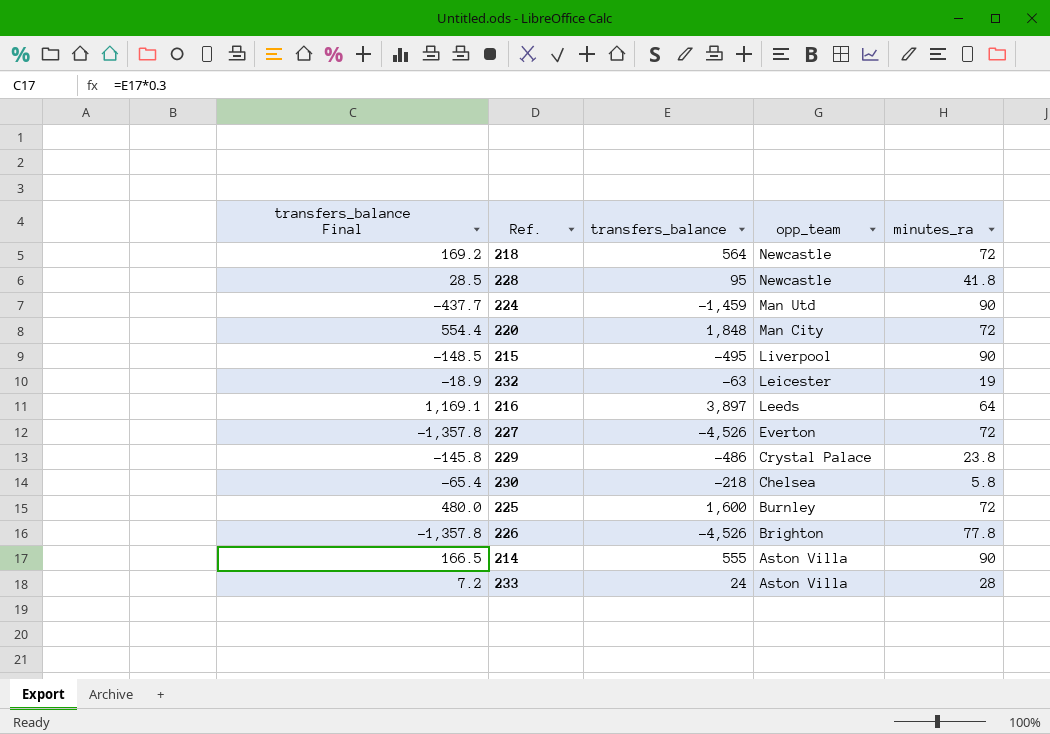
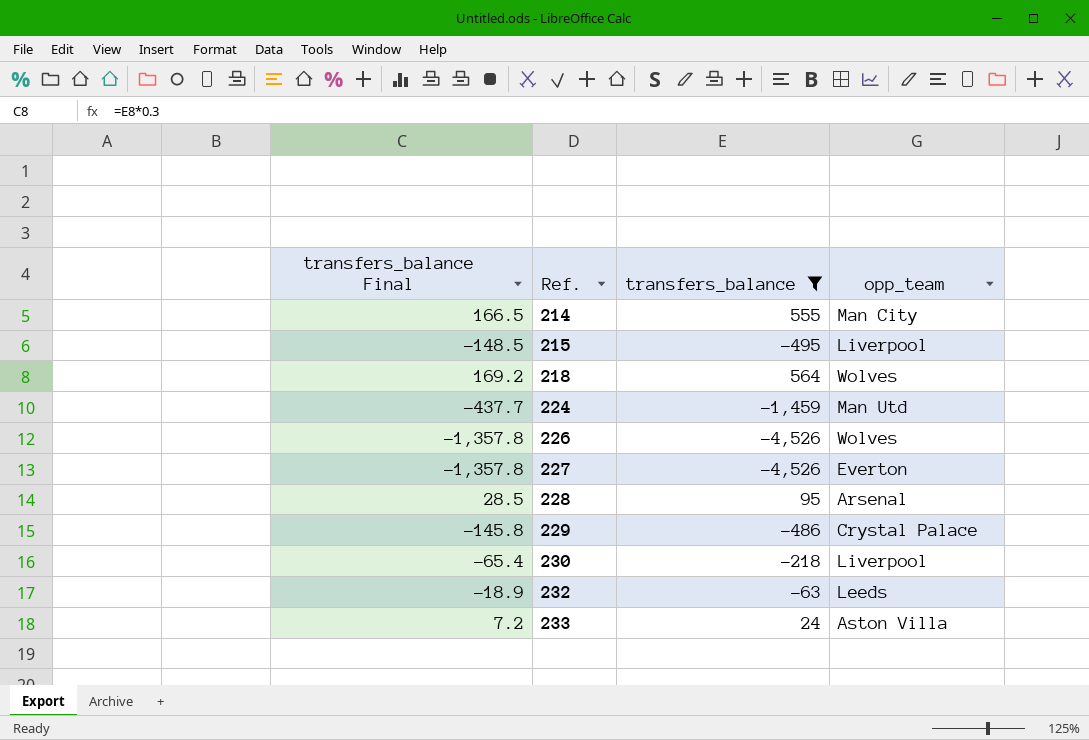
filter: none -> transfers_balance <= 564
row order: opp_team descending -> Ref. ascending
column minutes_ra | position: 5 -> none
214 | opp_team: Aston Villa -> Man City
218 | opp_team: Newcastle -> Wolves
226 | opp_team: Brighton -> Wolves
228 | opp_team: Newcastle -> Arsenal
230 | opp_team: Chelsea -> Liverpool
232 | opp_team: Leicester -> Leeds

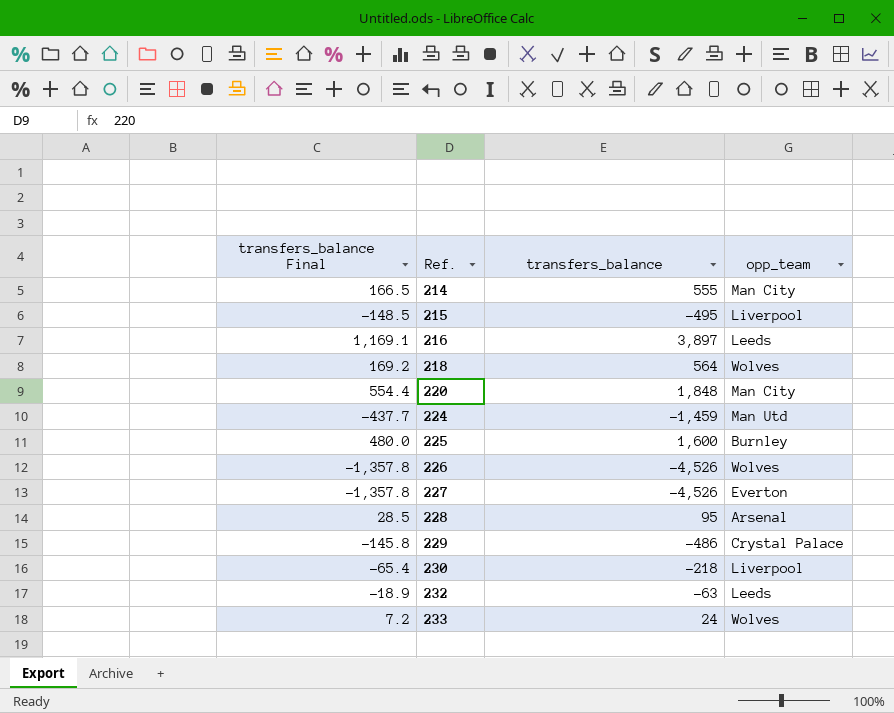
filter: transfers_balance <= 564 -> none
233 | opp_team: Aston Villa -> Wolves

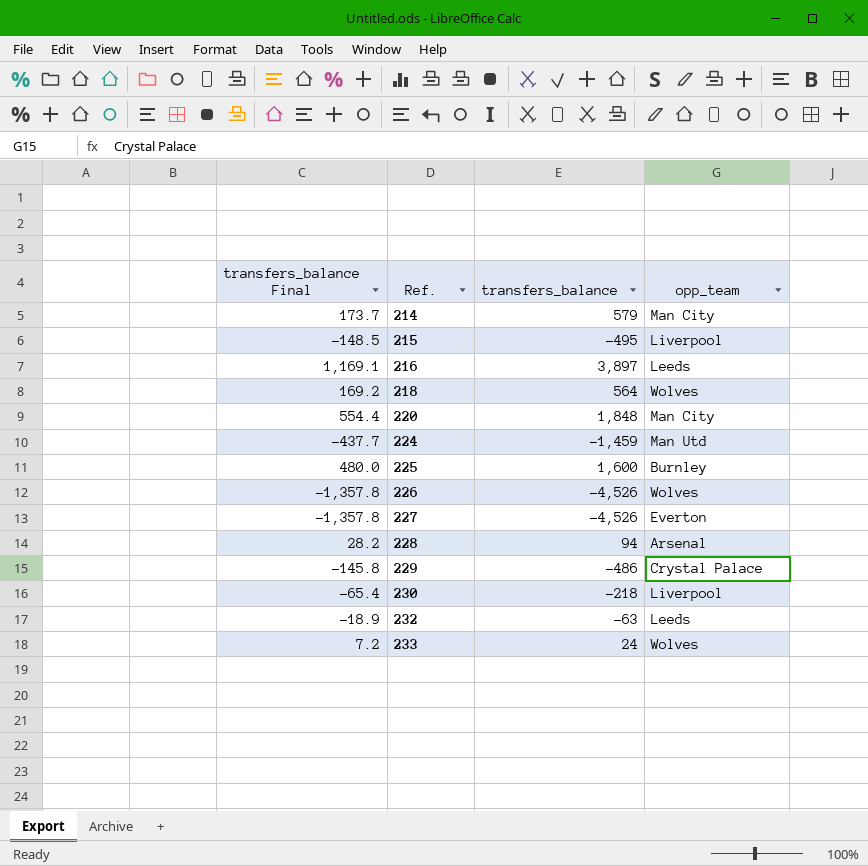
214 | transfers_balance Final: 166.5 -> 173.7
214 | transfers_balance: 555 -> 579
228 | transfers_balance Final: 28.5 -> 28.2
228 | transfers_balance: 95 -> 94

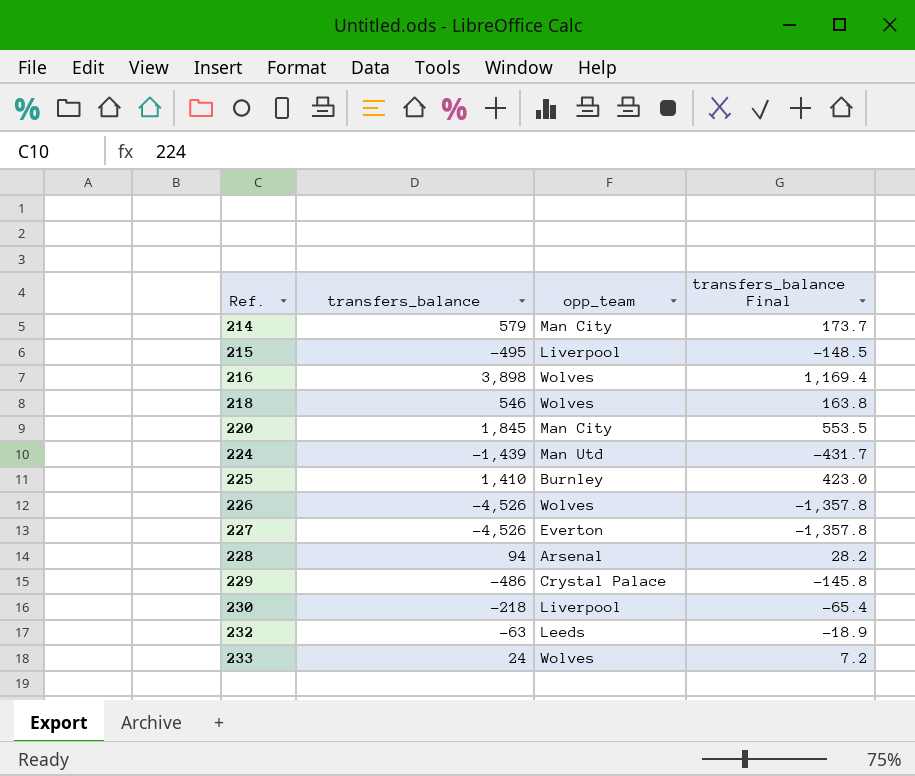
column transfers_balance Final | position: 1 -> 4
216 | transfers_balance: 3,897 -> 3,898
216 | opp_team: Leeds -> Wolves
216 | transfers_balance Final: 1,169.1 -> 1,169.4
218 | transfers_balance: 564 -> 546
218 | transfers_balance Final: 169.2 -> 163.8
220 | transfers_balance: 1,848 -> 1,845
220 | transfers_balance Final: 554.4 -> 553.5
224 | transfers_balance: -1,459 -> -1,439
224 | transfers_balance Final: -437.7 -> -431.7
225 | transfers_balance: 1,600 -> 1,410
225 | transfers_balance Final: 480.0 -> 423.0

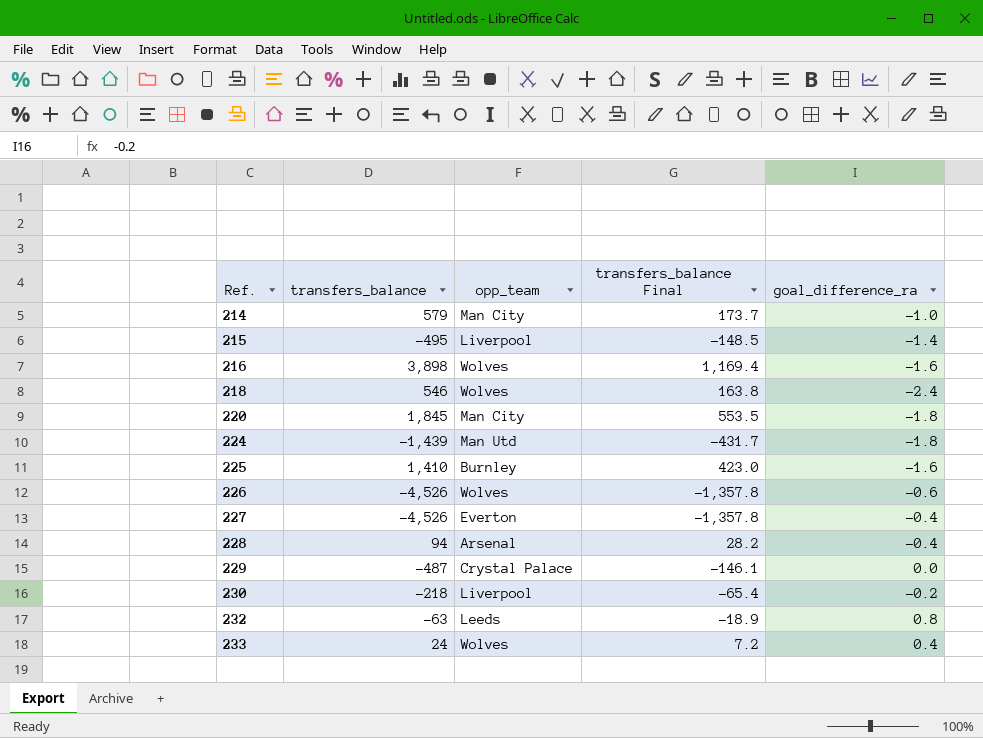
column goal_difference_ra | position: none -> 5
229 | transfers_balance: -486 -> -487
229 | transfers_balance Final: -145.8 -> -146.1

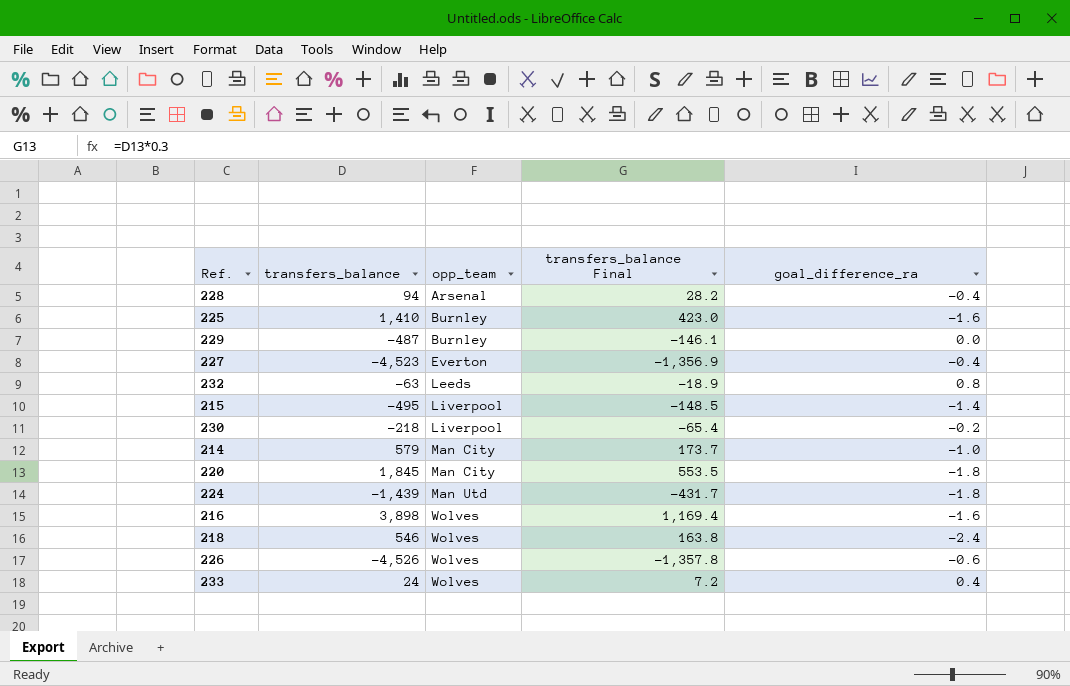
row order: Ref. ascending -> opp_team ascending
229 | opp_team: Crystal Palace -> Burnley
227 | transfers_balance: -4,526 -> -4,523
227 | transfers_balance Final: -1,357.8 -> -1,356.9

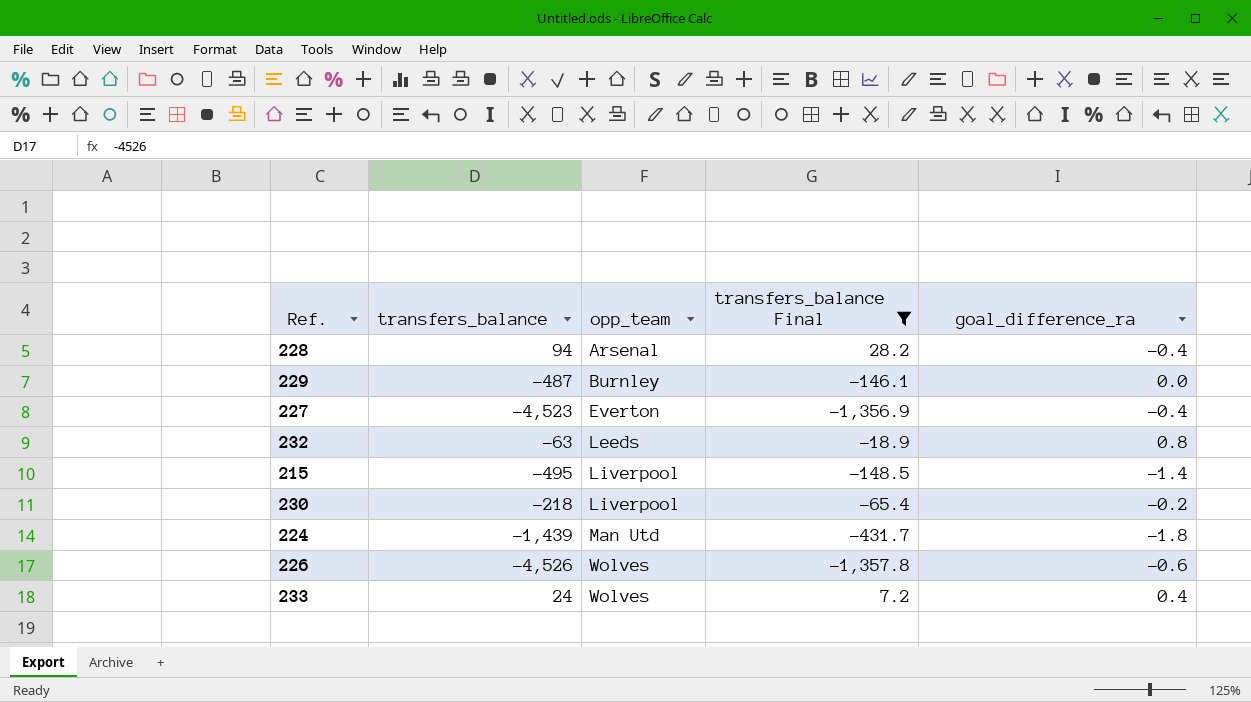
filter: none -> transfers_balance Final <= 28.2

